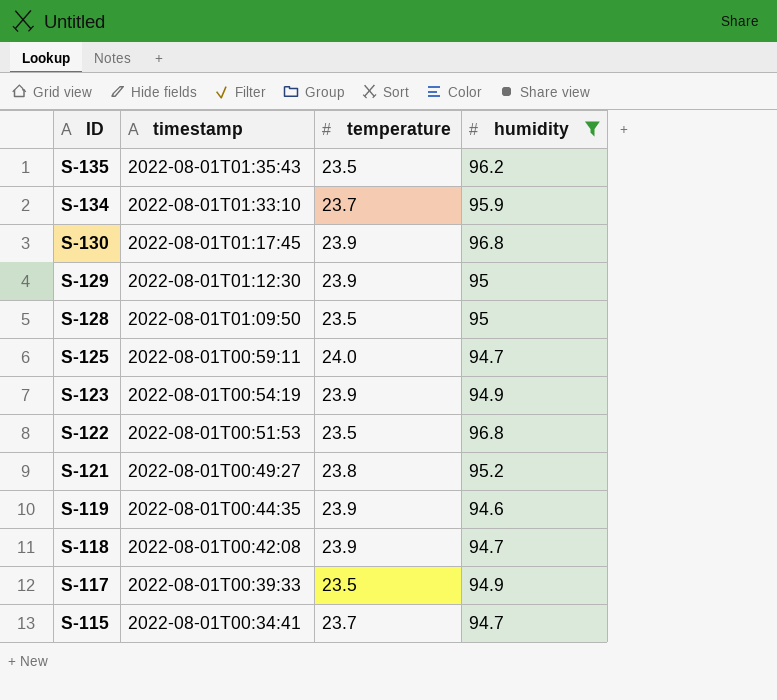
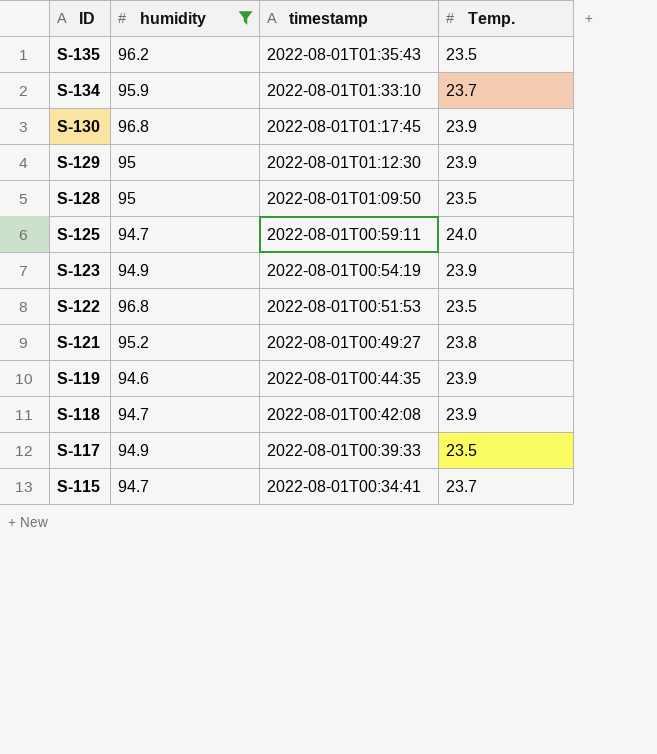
column humidity | position: 4 -> 2
column name: temperature -> Temp.

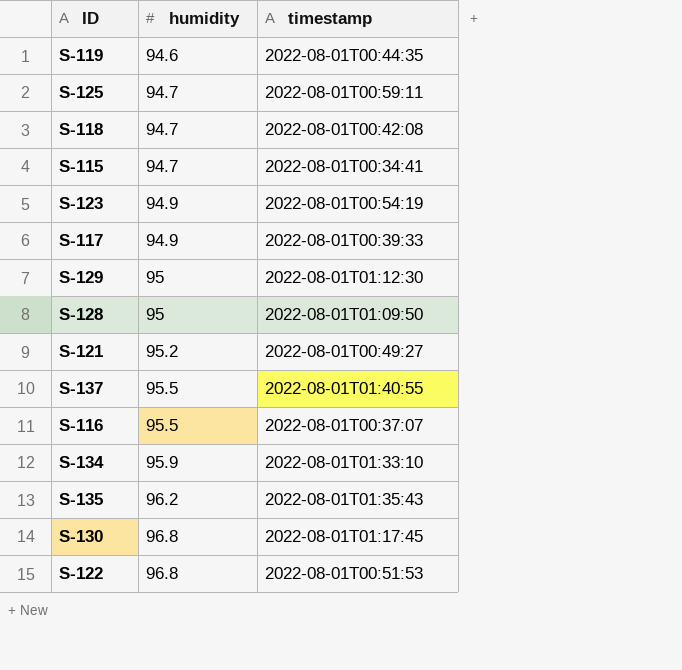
filter: humidity != 95.5 -> none
row order: ID descending -> humidity ascending
column Temp. | position: 4 -> none

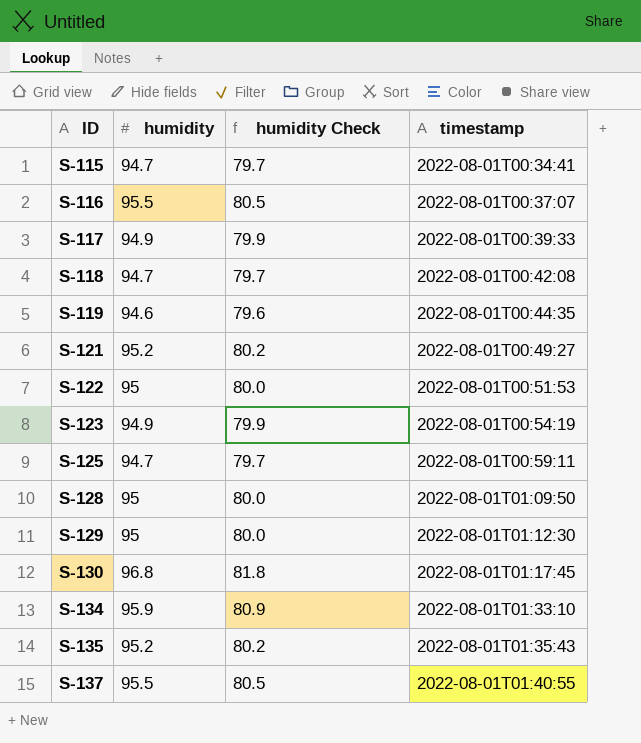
row order: humidity ascending -> ID ascending
column humidity Check | formula: none -> [humidity] - 15
S-122 | humidity: 96.8 -> 95
S-135 | humidity: 96.2 -> 95.2

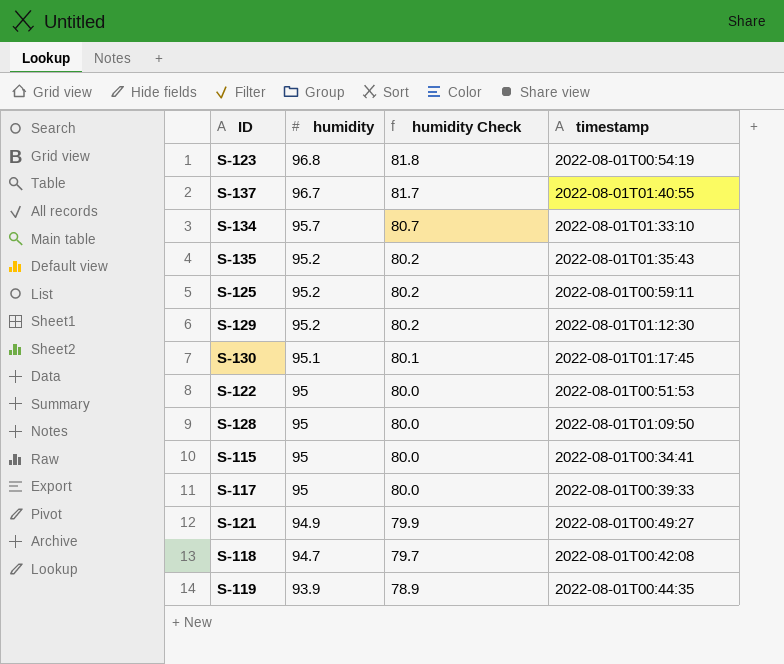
row order: ID ascending -> humidity descending
row S-116: 95.5 | 80.5 | 2022-08-01T00:37:07 -> none
S-123 | humidity: 94.9 -> 96.8
S-123 | humidity Check: 79.9 -> 81.8
S-137 | humidity: 95.5 -> 96.7
S-137 | humidity Check: 80.5 -> 81.7
S-134 | humidity: 95.9 -> 95.7
S-134 | humidity Check: 80.9 -> 80.7
S-125 | humidity: 94.7 -> 95.2
S-125 | humidity Check: 79.7 -> 80.2
S-129 | humidity: 95 -> 95.2
S-129 | humidity Check: 80.0 -> 80.2
S-130 | humidity: 96.8 -> 95.1
S-130 | humidity Check: 81.8 -> 80.1
S-115 | humidity: 94.7 -> 95
S-115 | humidity Check: 79.7 -> 80.0
S-117 | humidity: 94.9 -> 95
S-117 | humidity Check: 79.9 -> 80.0
S-121 | humidity: 95.2 -> 94.9
S-121 | humidity Check: 80.2 -> 79.9
S-119 | humidity: 94.6 -> 93.9
S-119 | humidity Check: 79.6 -> 78.9

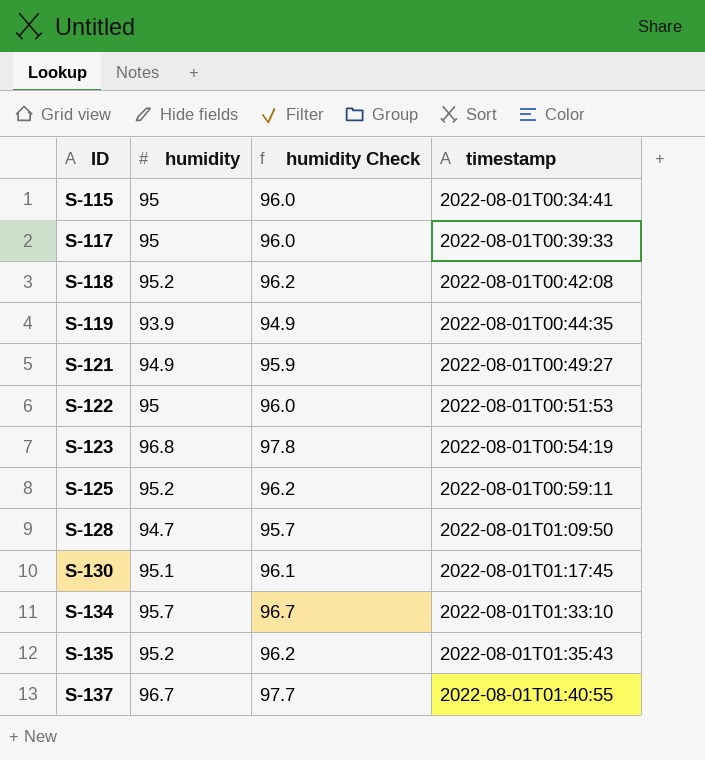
row order: humidity descending -> ID ascending
column humidity Check | formula: [humidity] - 15 -> [humidity] + 1
row S-129: 95.2 | 80.2 | 2022-08-01T01:12:30 -> none
S-118 | humidity: 94.7 -> 95.2
S-128 | humidity: 95 -> 94.7

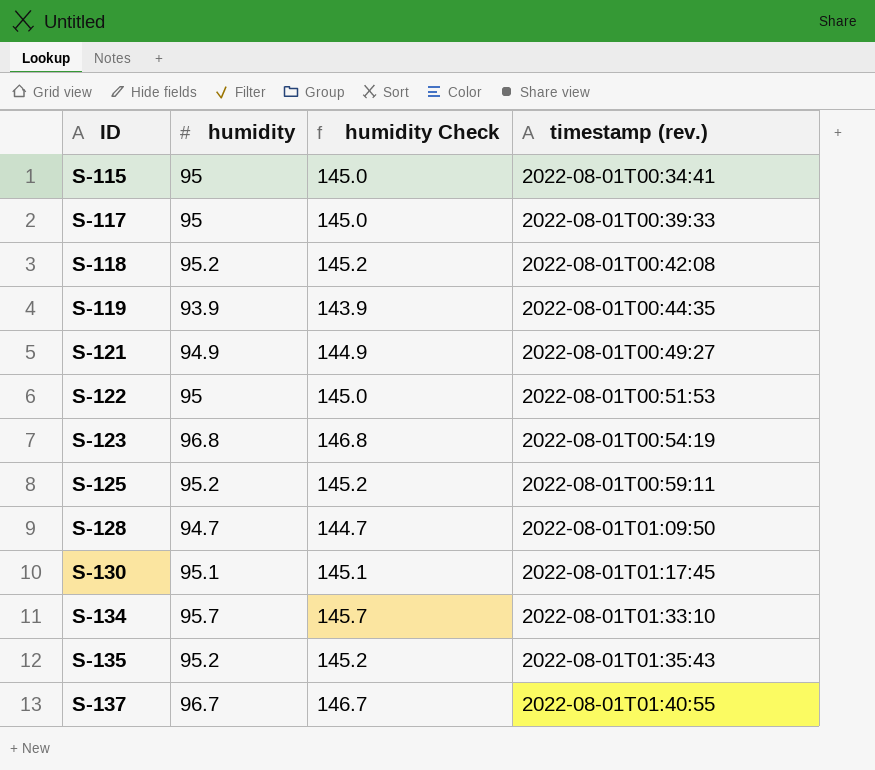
column humidity Check | formula: [humidity] + 1 -> [humidity] + 50
column name: timestamp -> timestamp (rev.)

